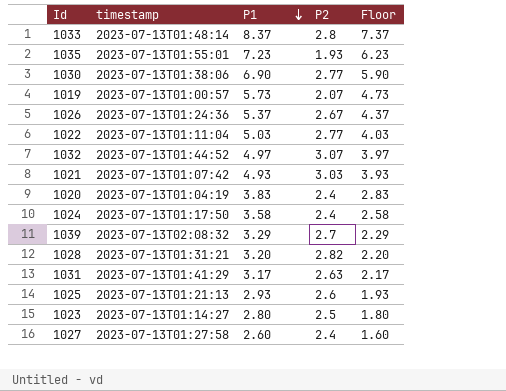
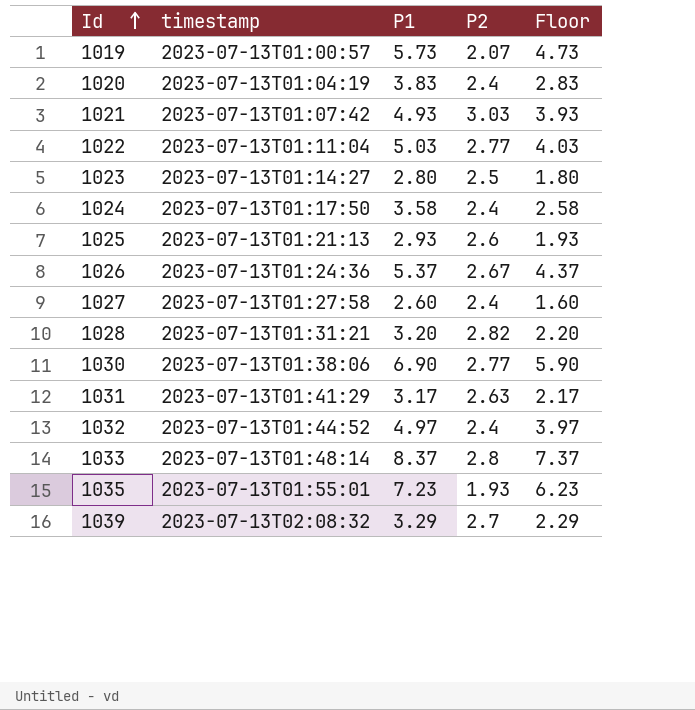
row order: P1 descending -> Id ascending
1032 | P2: 3.07 -> 2.4

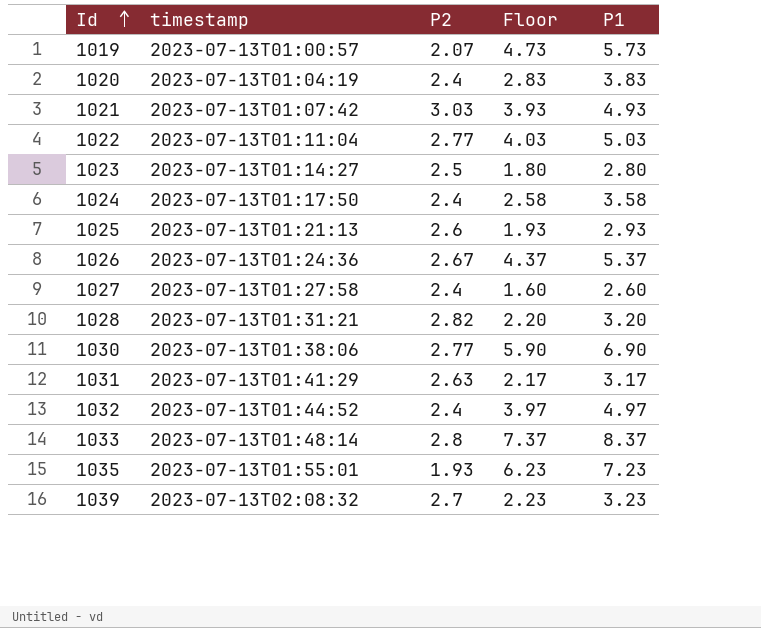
column P1 | position: 3 -> 5
1039 | Floor: 2.29 -> 2.23
1039 | P1: 3.29 -> 3.23

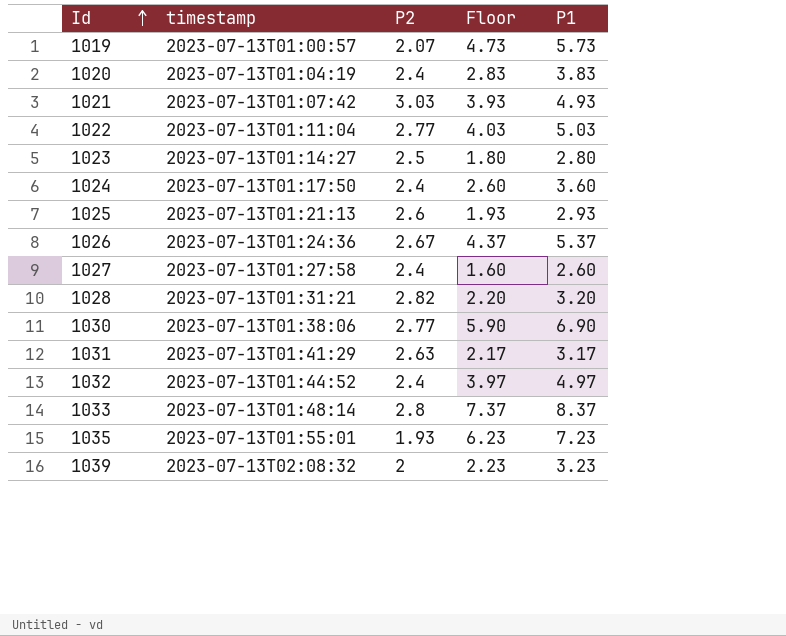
1024 | Floor: 2.58 -> 2.60
1024 | P1: 3.58 -> 3.60
1039 | P2: 2.7 -> 2

